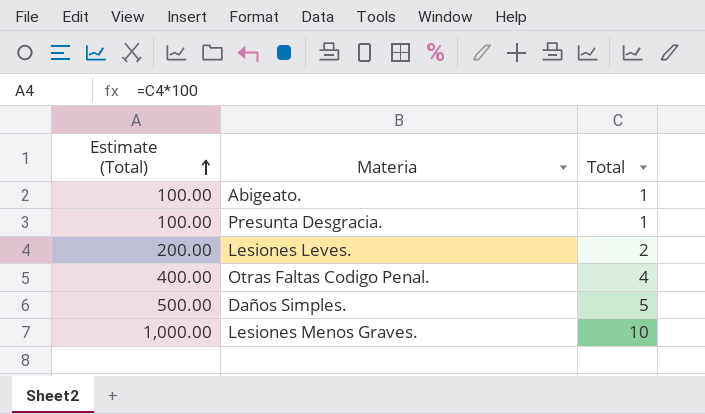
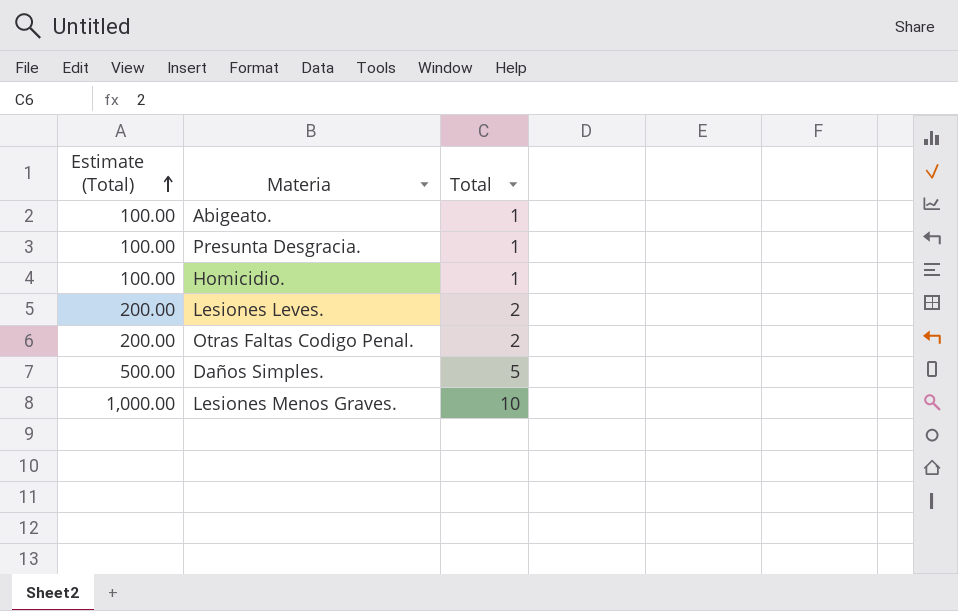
row Homicidio.: none -> 100.00 | 1
Otras Faltas Codigo Penal. | Estimate (Total): 400.00 -> 200.00
Otras Faltas Codigo Penal. | Total: 4 -> 2

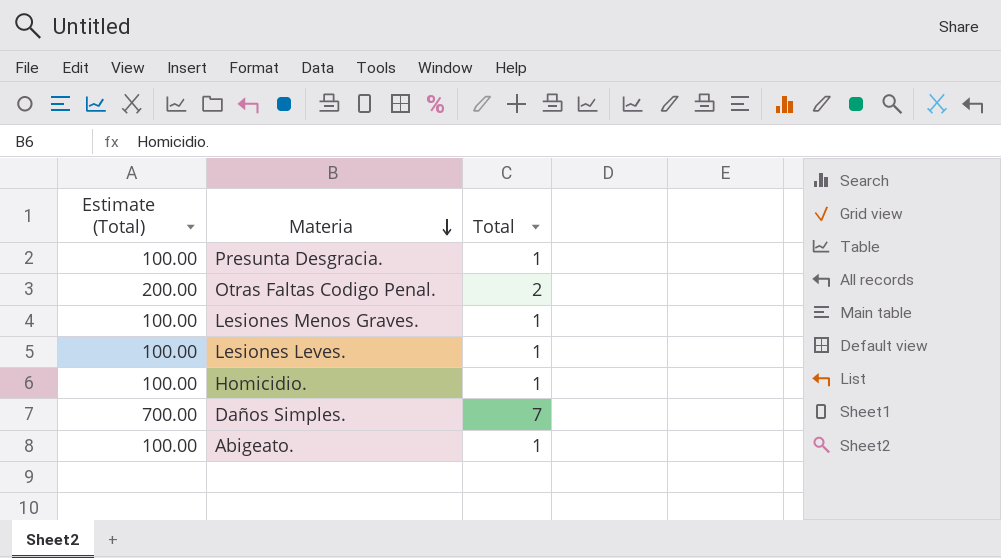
row order: Estimate (Total) ascending -> Materia descending
Lesiones Menos Graves. | Estimate (Total): 1,000.00 -> 100.00
Lesiones Menos Graves. | Total: 10 -> 1
Lesiones Leves. | Estimate (Total): 200.00 -> 100.00
Lesiones Leves. | Total: 2 -> 1
Daños Simples. | Estimate (Total): 500.00 -> 700.00
Daños Simples. | Total: 5 -> 7

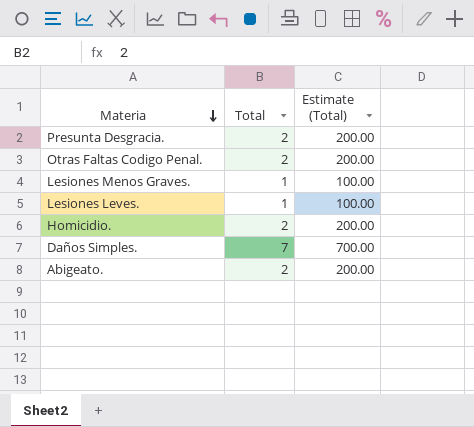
column Estimate (Total) | position: 1 -> 3
Presunta Desgracia. | Total: 1 -> 2
Presunta Desgracia. | Estimate (Total): 100.00 -> 200.00
Homicidio. | Total: 1 -> 2
Homicidio. | Estimate (Total): 100.00 -> 200.00
Abigeato. | Total: 1 -> 2
Abigeato. | Estimate (Total): 100.00 -> 200.00

